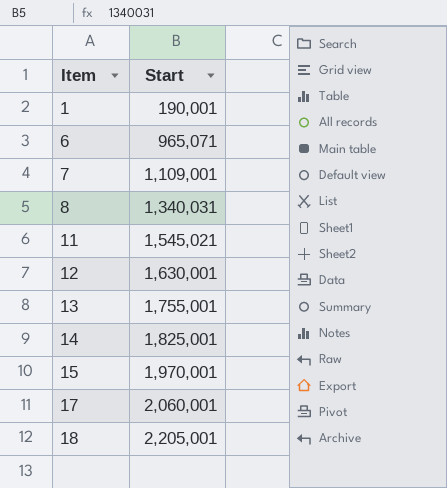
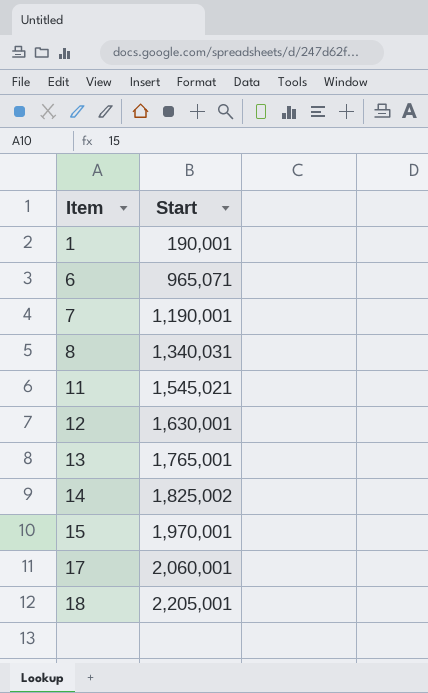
7 | Start: 1,109,001 -> 1,190,001
13 | Start: 1,755,001 -> 1,765,001
14 | Start: 1,825,001 -> 1,825,002

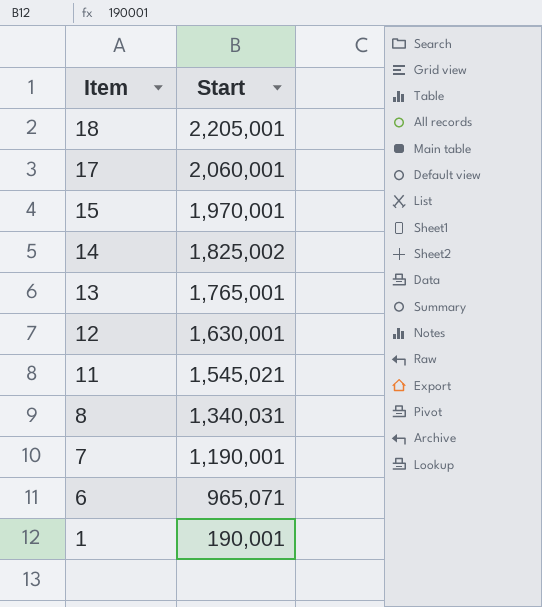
row order: Item ascending -> Item descending

